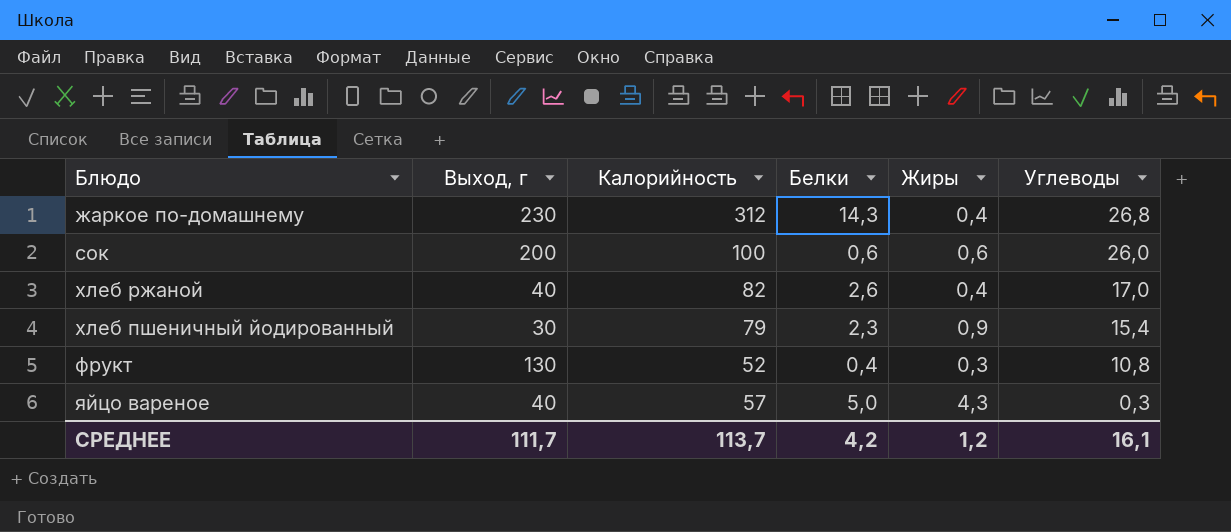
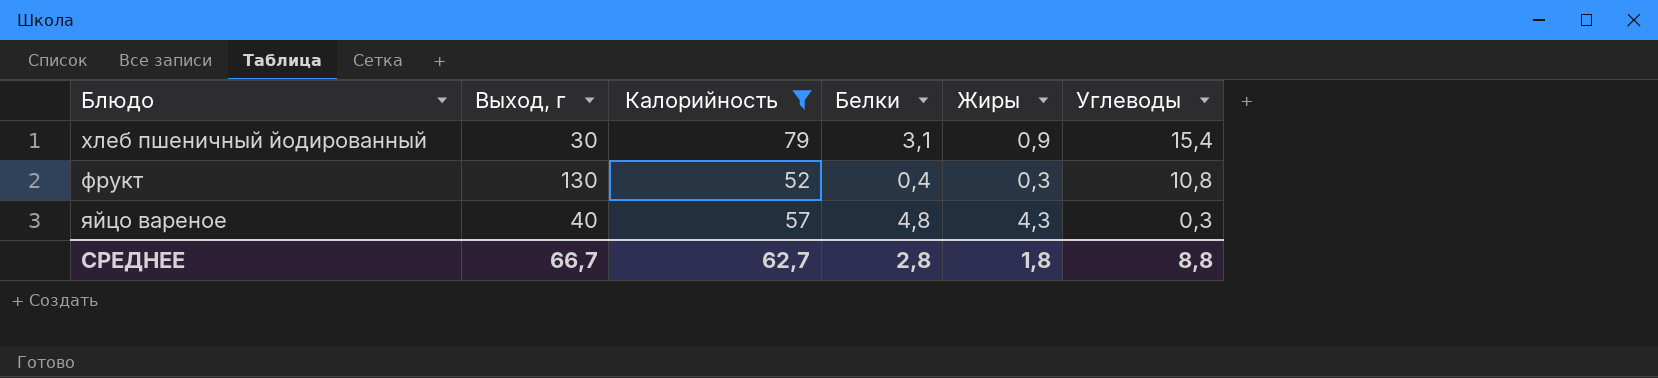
filter: none -> Калорийность <= 79
хлеб пшеничный йодированный | Белки: 2,3 -> 3,1
яйцо вареное | Белки: 5,0 -> 4,8
СРЕДНЕЕ | Выход, г: 111,7 -> 66,7
СРЕДНЕЕ | Калорийность: 113,7 -> 62,7
СРЕДНЕЕ | Белки: 4,2 -> 2,8
СРЕДНЕЕ | Жиры: 1,2 -> 1,8
СРЕДНЕЕ | Углеводы: 16,1 -> 8,8

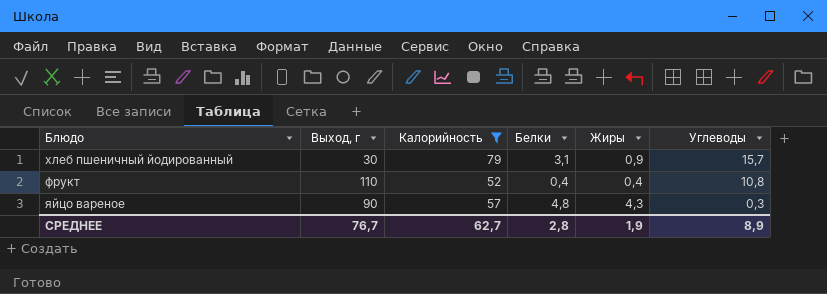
хлеб пшеничный йодированный | Углеводы: 15,4 -> 15,7
фрукт | Выход, г: 130 -> 110
фрукт | Жиры: 0,3 -> 0,4
яйцо вареное | Выход, г: 40 -> 90
СРЕДНЕЕ | Выход, г: 66,7 -> 76,7
СРЕДНЕЕ | Жиры: 1,8 -> 1,9
СРЕДНЕЕ | Углеводы: 8,8 -> 8,9

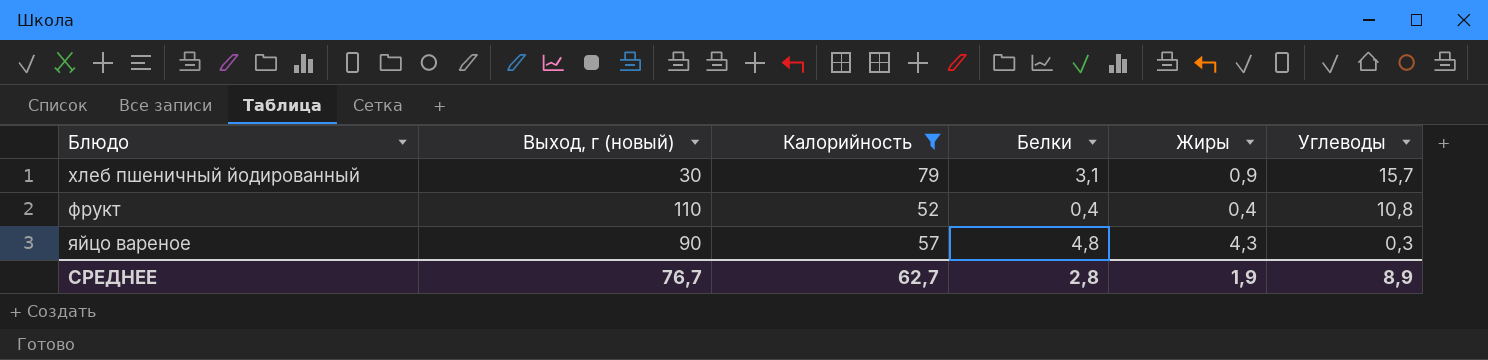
column name: Выход, г -> Выход, г (новый)

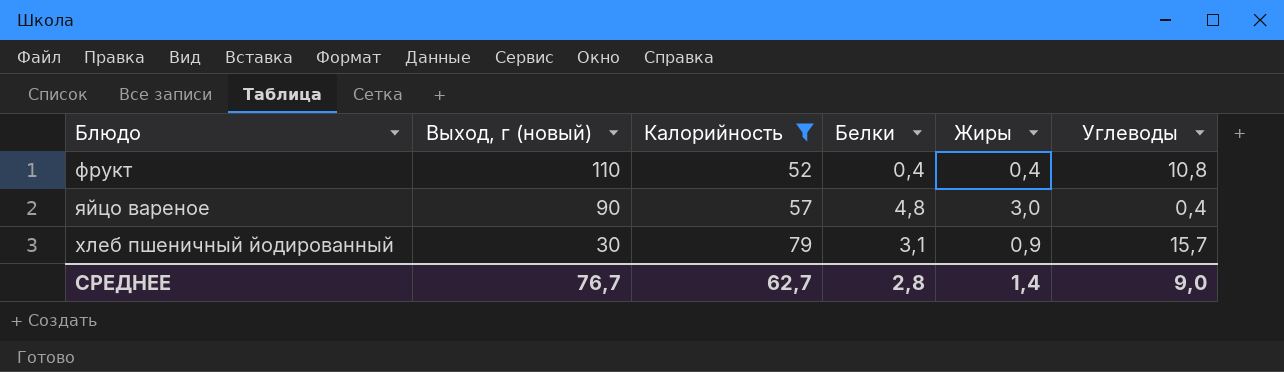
row order: Углеводы descending -> Выход, г (новый) descending
яйцо вареное | Жиры: 4,3 -> 3,0
яйцо вареное | Углеводы: 0,3 -> 0,4
СРЕДНЕЕ | Жиры: 1,9 -> 1,4
СРЕДНЕЕ | Углеводы: 8,9 -> 9,0

